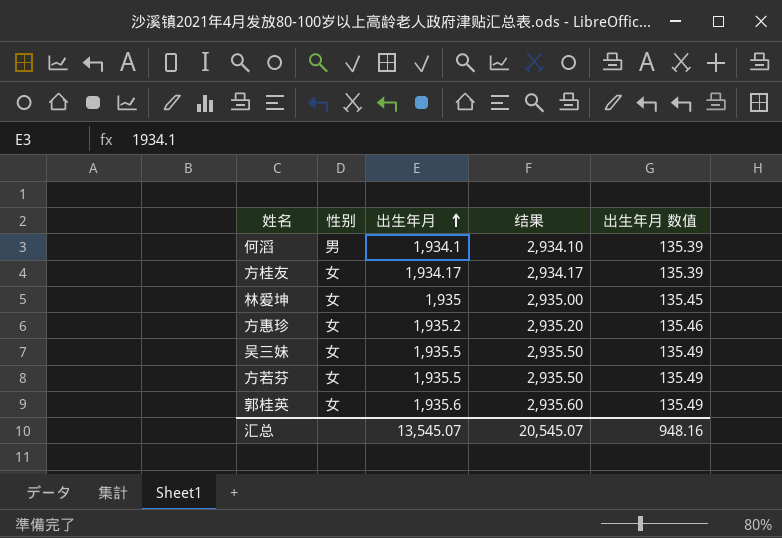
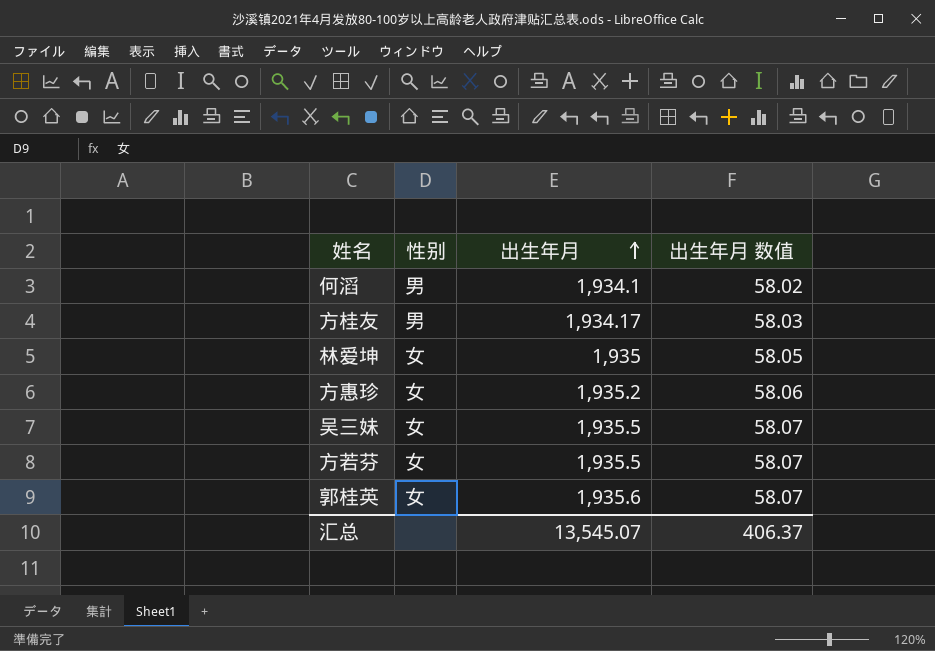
column 结果 | formula: [出生年月] + 1000 -> none
column 出生年月 数值 | formula: [出生年月] * 0.07 -> [出生年月] * 0.03
方桂友 | 性别: 女 -> 男
汇总 | 出生年月 数值: 948.16 -> 406.37

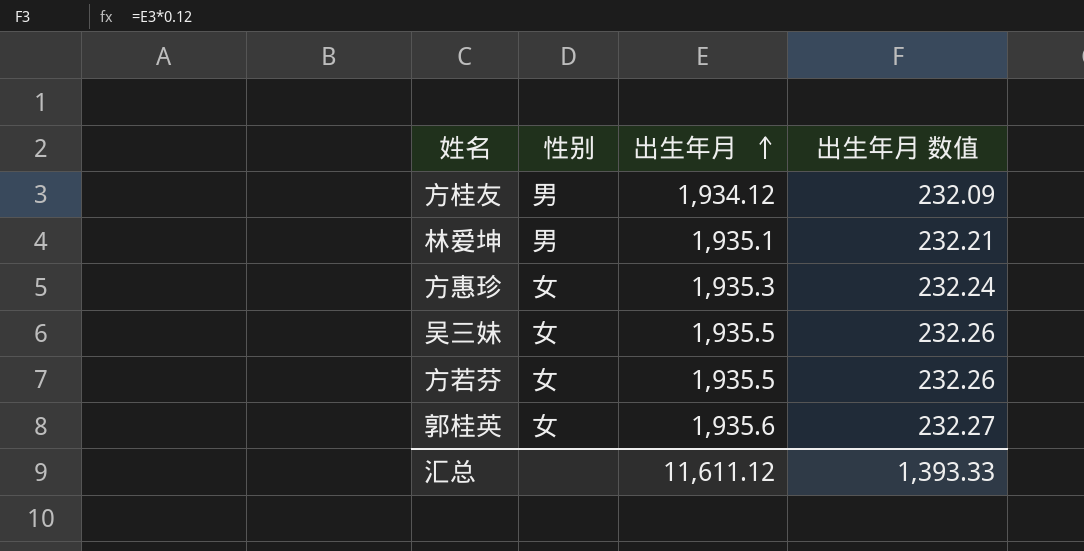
column 出生年月 数值 | formula: [出生年月] * 0.03 -> [出生年月] * 0.12
row 何滔: 男 | 1,934.1 | 58.02 -> none
方桂友 | 出生年月: 1,934.17 -> 1,934.12
林爱坤 | 性别: 女 -> 男
林爱坤 | 出生年月: 1,935 -> 1,935.1
方惠珍 | 出生年月: 1,935.2 -> 1,935.3
汇总 | 出生年月: 13,545.07 -> 11,611.12
汇总 | 出生年月 数值: 406.37 -> 1,393.33

